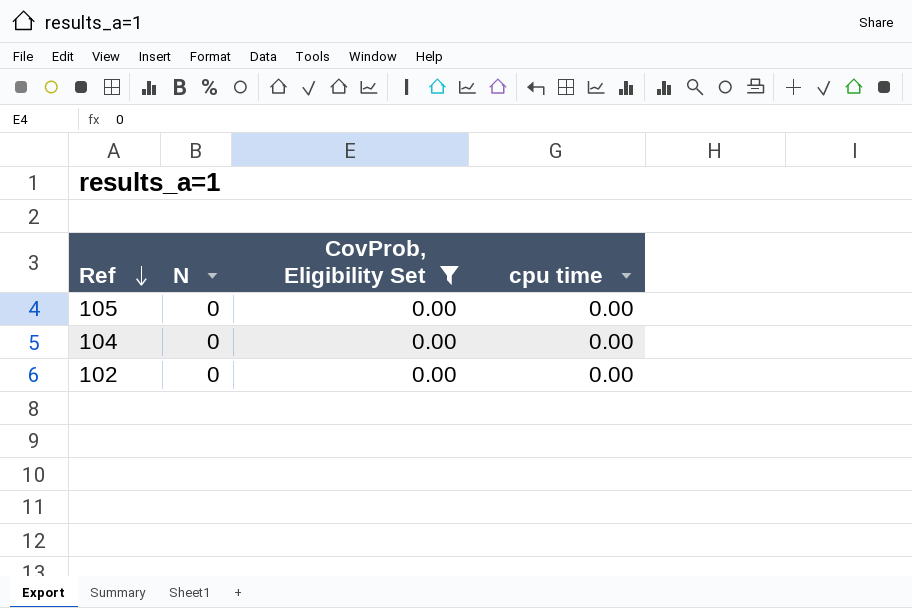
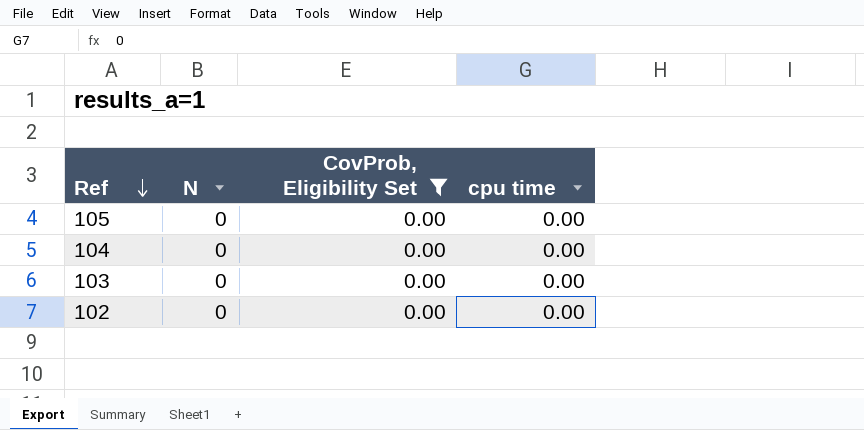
row 103: none -> 0 | 0.00 | 0.00

